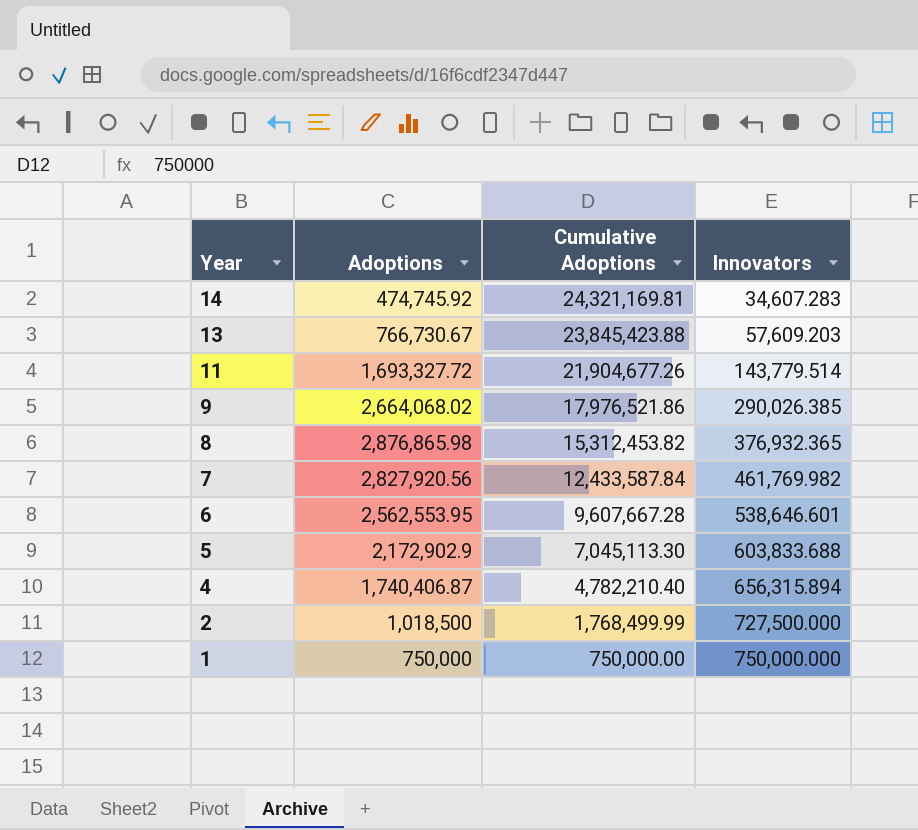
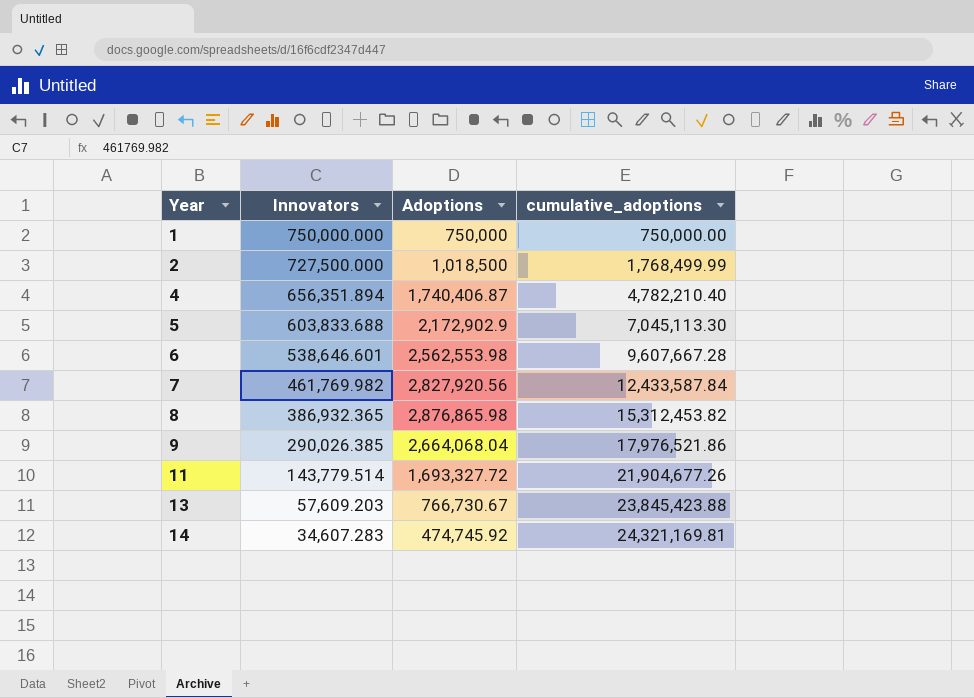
row order: Year descending -> Year ascending
column Innovators | position: 4 -> 2
column name: Cumulative Adoptions -> cumulative_adoptions
4 | Innovators: 656,315.894 -> 656,351.894
6 | Adoptions: 2,562,553.95 -> 2,562,553.98
8 | Innovators: 376,932.365 -> 386,932.365
9 | Adoptions: 2,664,068.02 -> 2,664,068.04

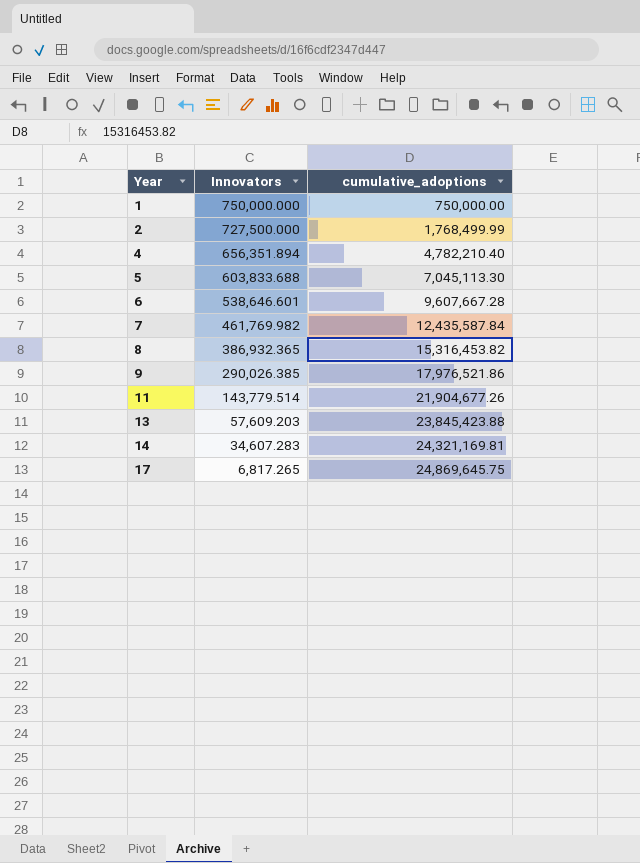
column Adoptions | position: 3 -> none
7 | cumulative_adoptions: 12,433,587.84 -> 12,435,587.84
8 | cumulative_adoptions: 15,312,453.82 -> 15,316,453.82
row 17: none -> 6,817.265 | 24,869,645.75

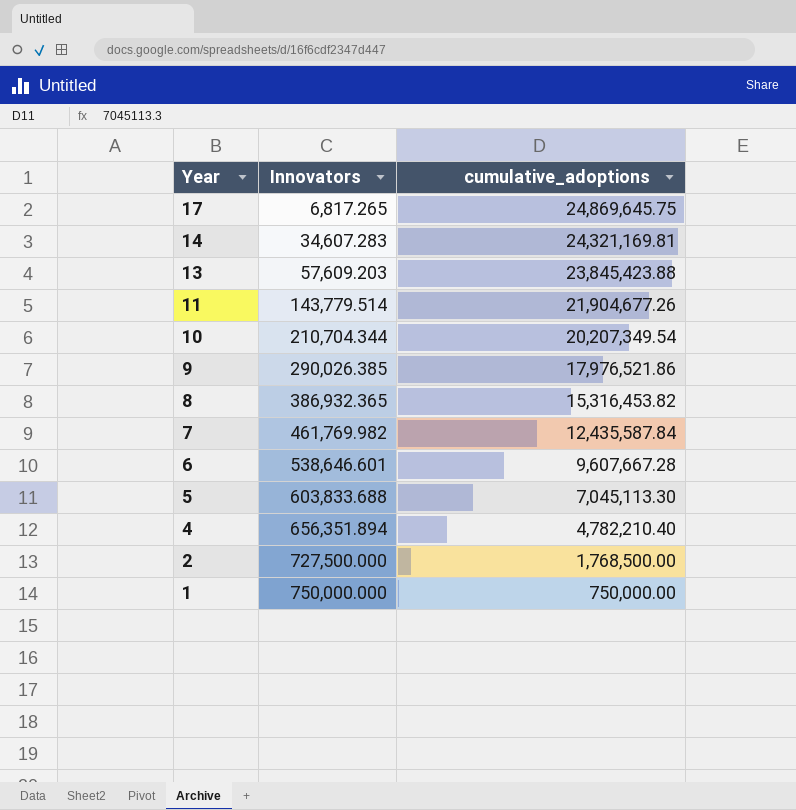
row order: Year ascending -> Year descending
row 10: none -> 210,704.344 | 20,207,349.54
2 | cumulative_adoptions: 1,768,499.99 -> 1,768,500.00

